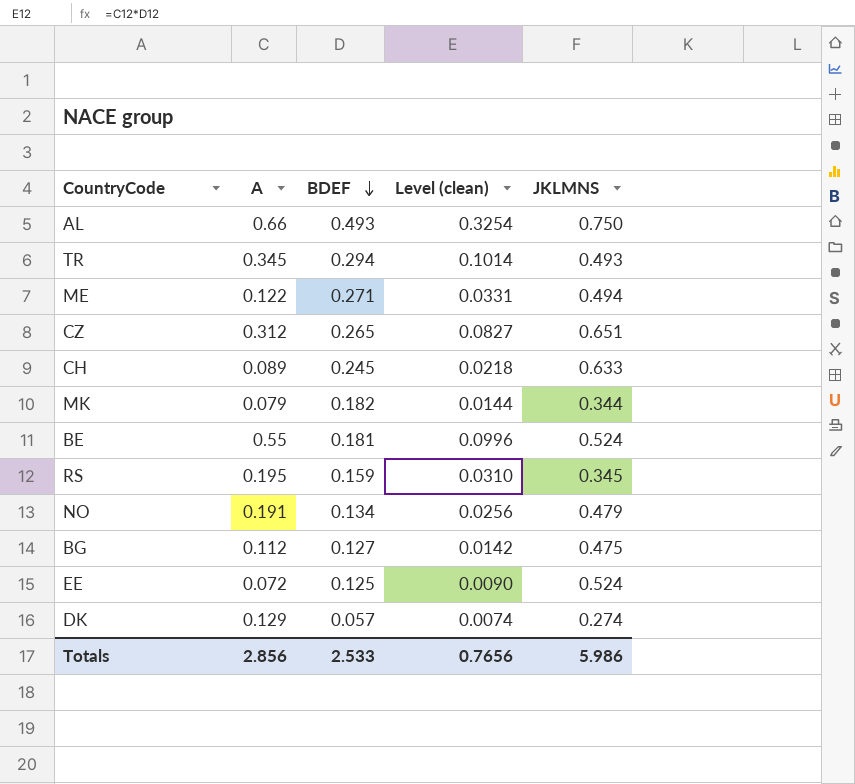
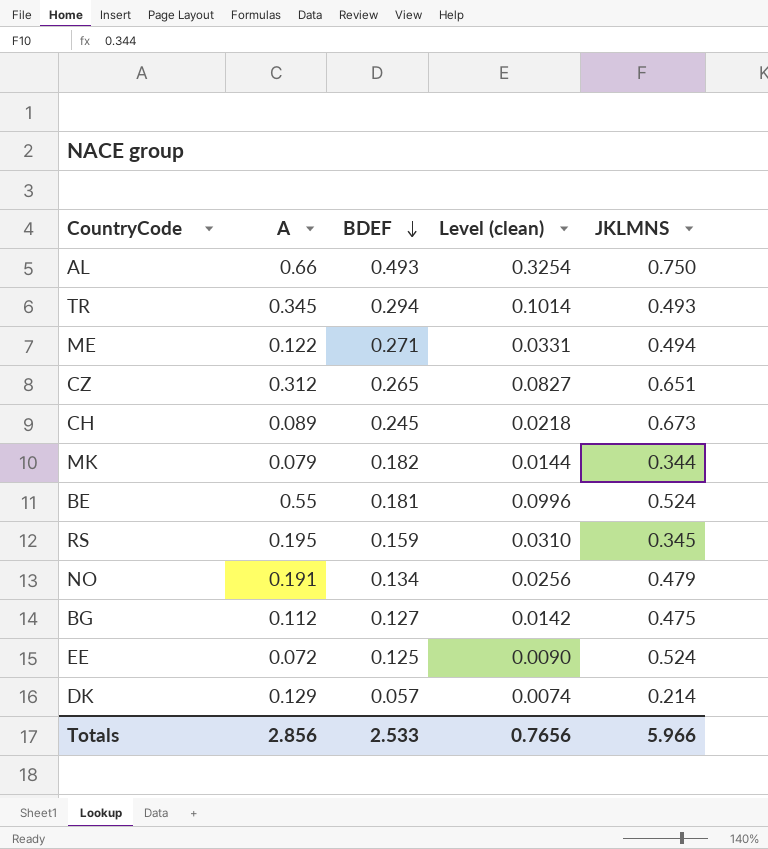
CH | JKLMNS: 0.633 -> 0.673
DK | JKLMNS: 0.274 -> 0.214
Totals | JKLMNS: 5.986 -> 5.966

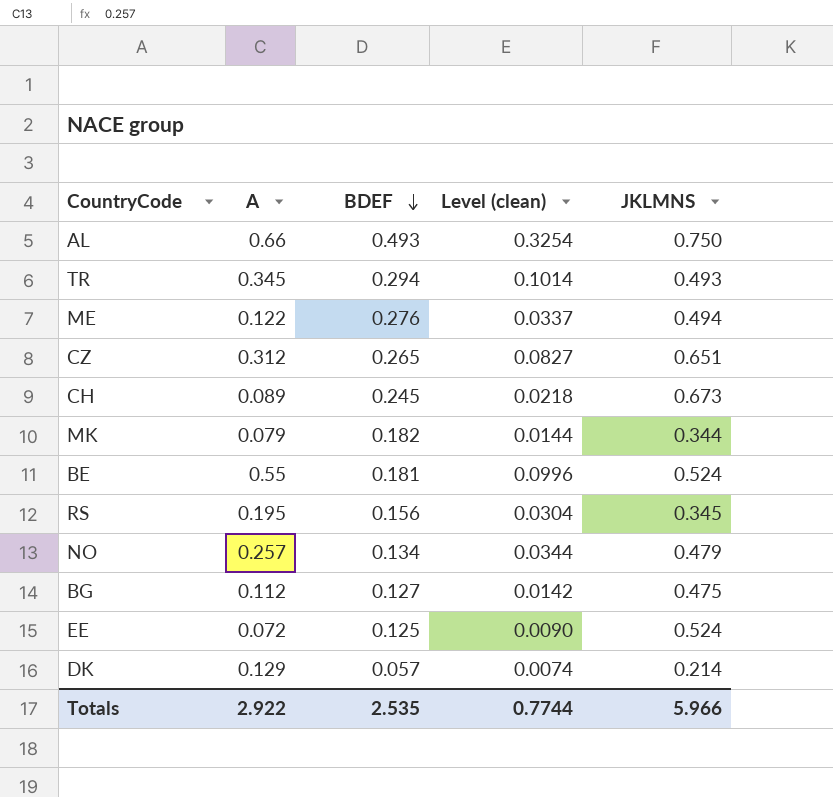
ME | BDEF: 0.271 -> 0.276
ME | Level (clean): 0.0331 -> 0.0337
RS | BDEF: 0.159 -> 0.156
RS | Level (clean): 0.0310 -> 0.0304
NO | A: 0.191 -> 0.257
NO | Level (clean): 0.0256 -> 0.0344
Totals | A: 2.856 -> 2.922
Totals | BDEF: 2.533 -> 2.535
Totals | Level (clean): 0.7656 -> 0.7744

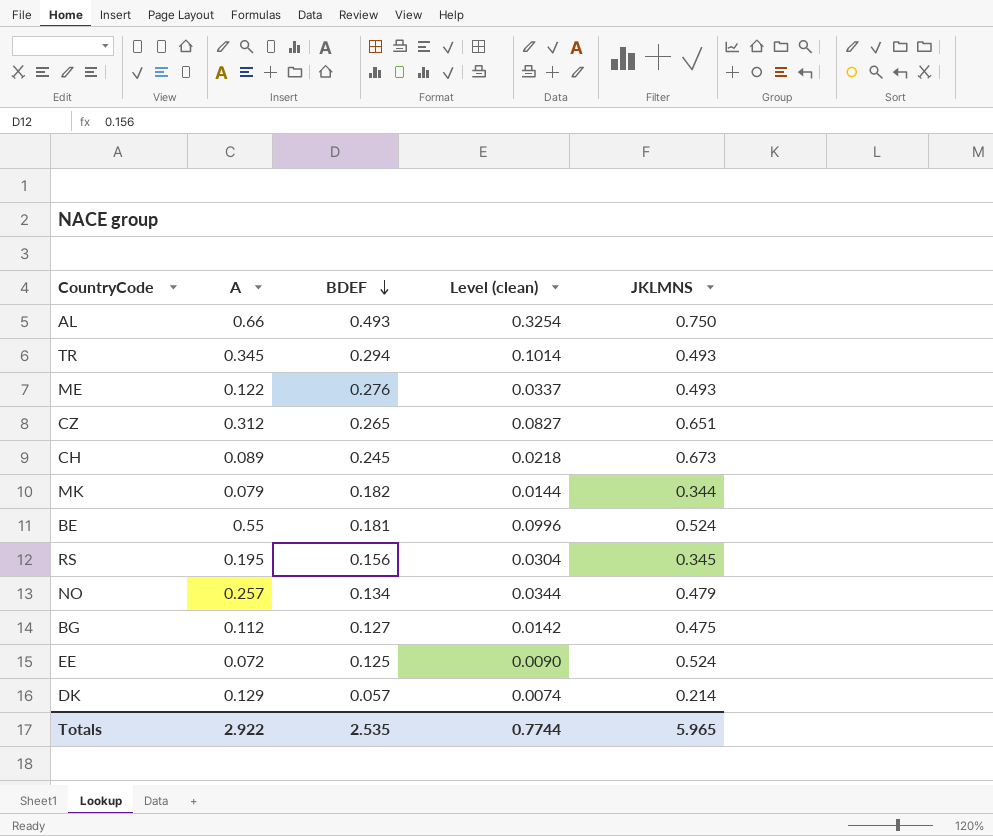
ME | JKLMNS: 0.494 -> 0.493
Totals | JKLMNS: 5.966 -> 5.965

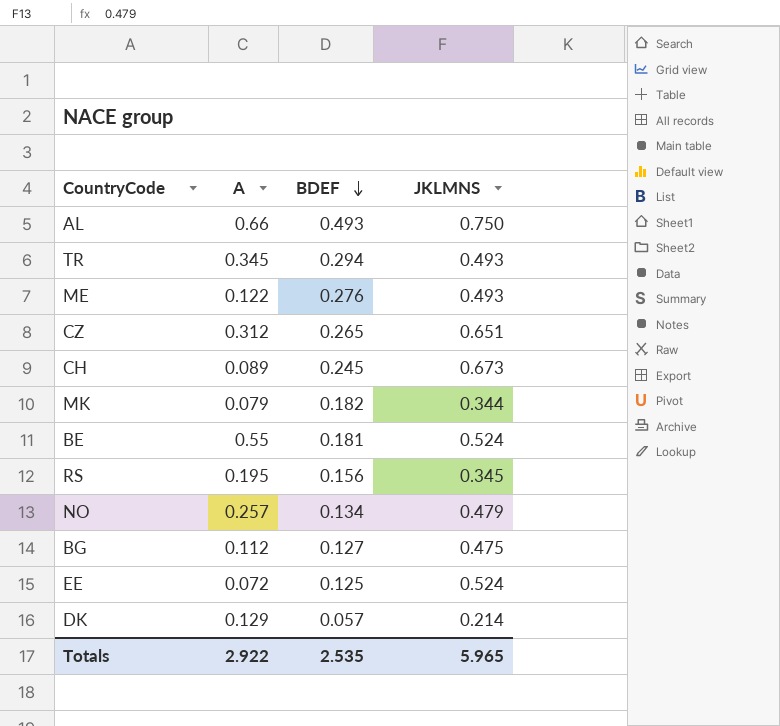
column Level (clean) | formula: [A] * [BDEF] -> none

